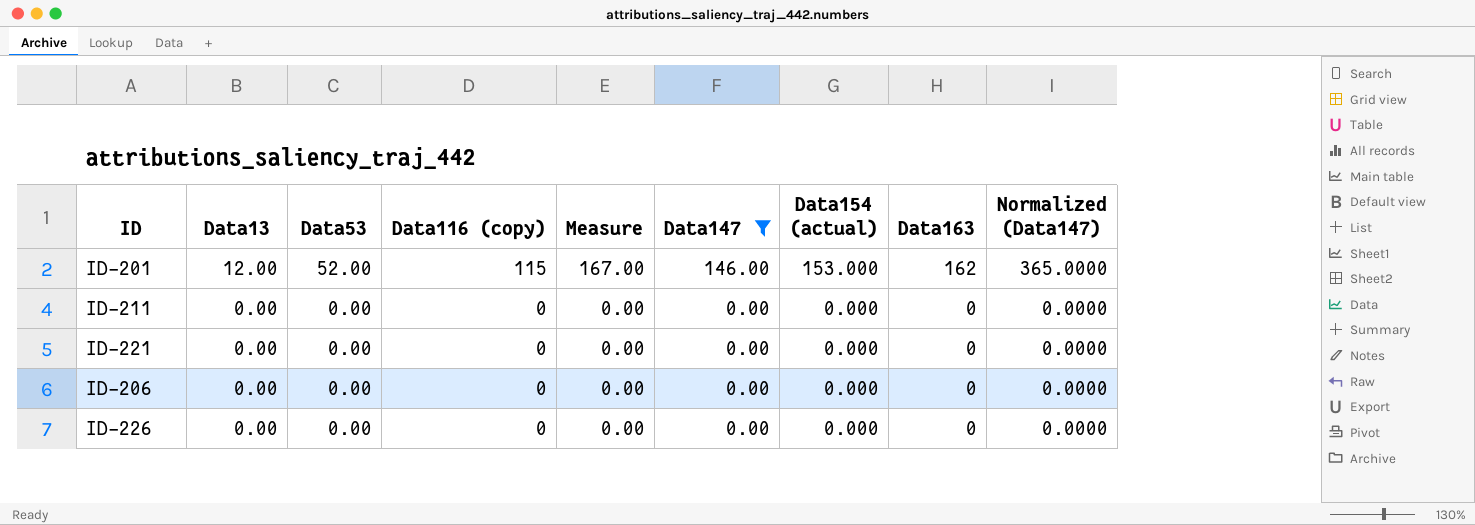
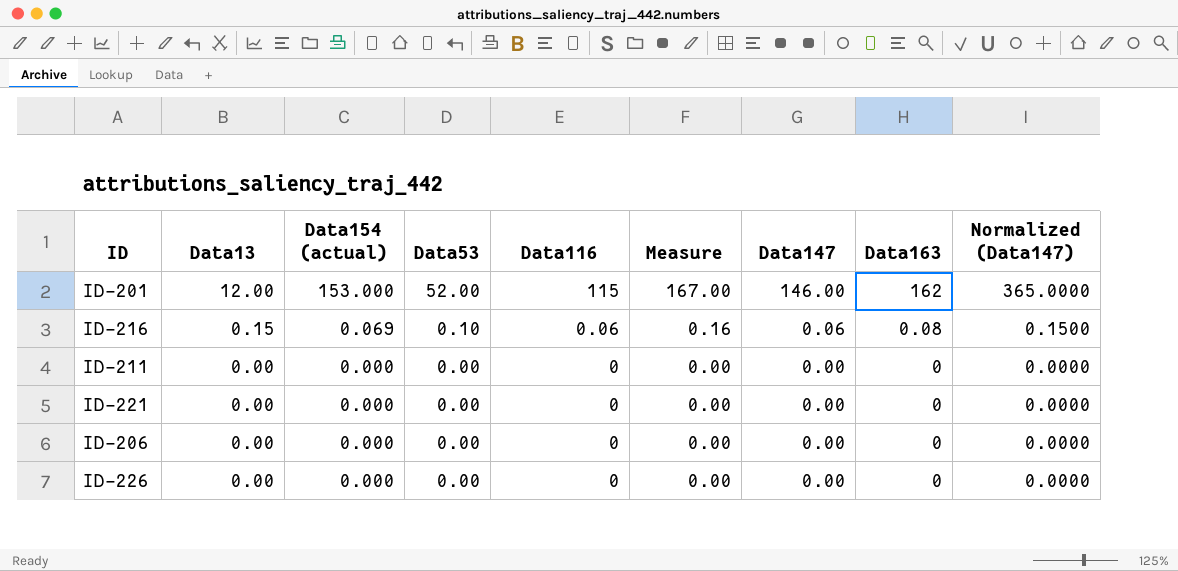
filter: Data147 != 0.06 -> none
column Data154 (actual) | position: 7 -> 3
column name: Data116 (copy) -> Data116

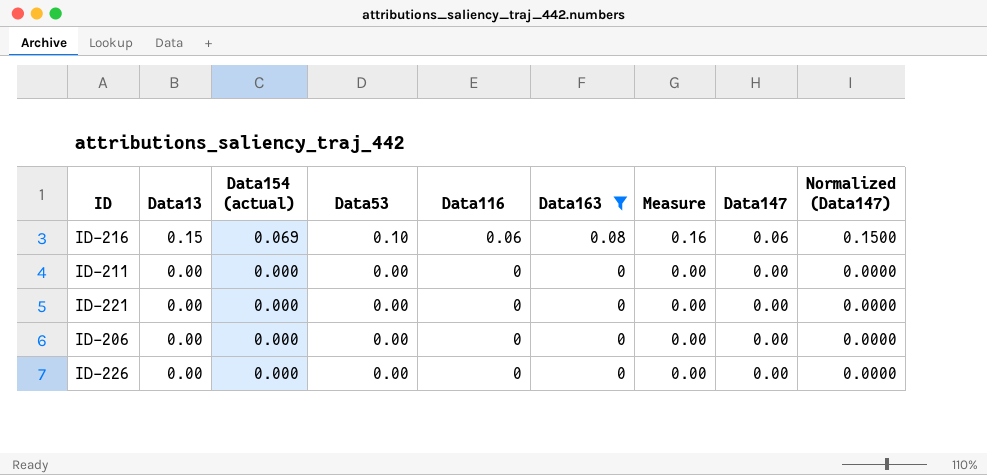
filter: none -> Data163 != 162
column Data163 | position: 8 -> 6

